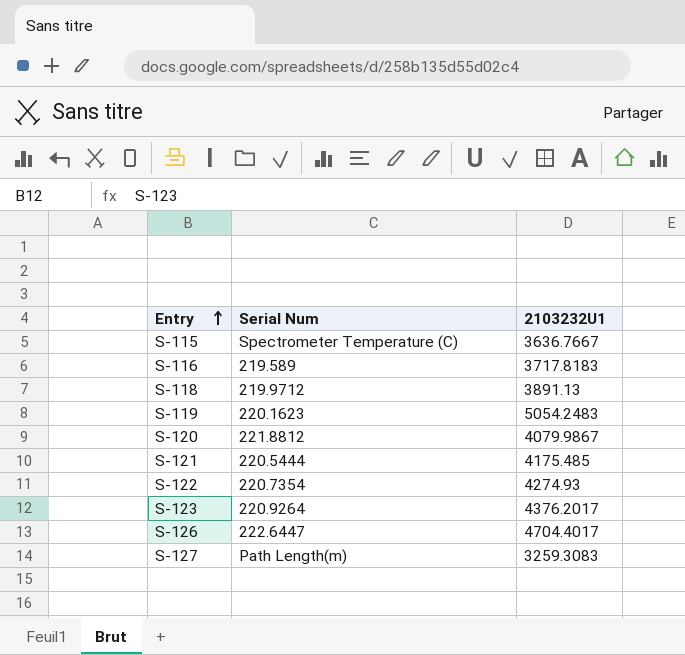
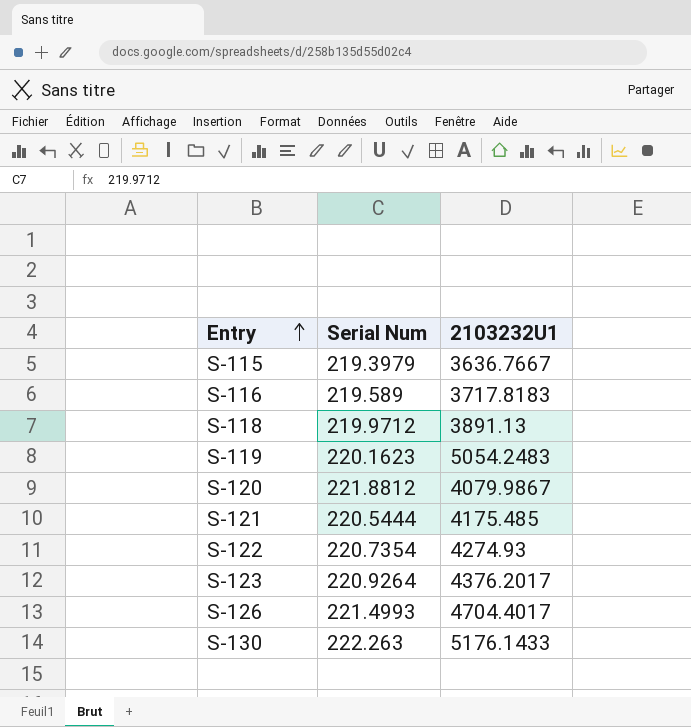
row S-127: Path Length(m) | 3259.3083 -> none
S-115 | Serial Num: Spectrometer Temperature (C) -> 219.3979
S-126 | Serial Num: 222.6447 -> 221.4993
row S-130: none -> 222.263 | 5176.1433

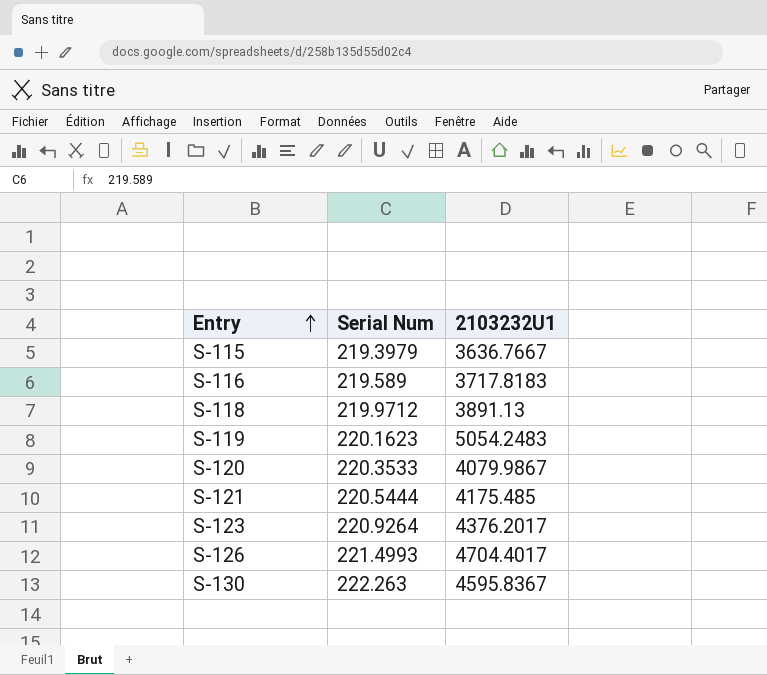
row S-122: 220.7354 | 4274.93 -> none
S-120 | Serial Num: 221.8812 -> 220.3533
S-130 | 2103232U1: 5176.1433 -> 4595.8367

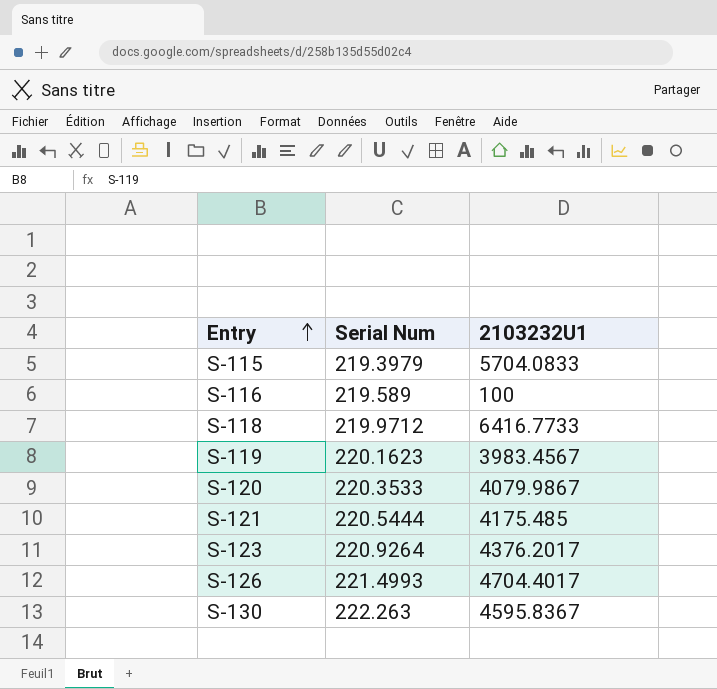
S-115 | 2103232U1: 3636.7667 -> 5704.0833
S-116 | 2103232U1: 3717.8183 -> 100
S-118 | 2103232U1: 3891.13 -> 6416.7733
S-119 | 2103232U1: 5054.2483 -> 3983.4567

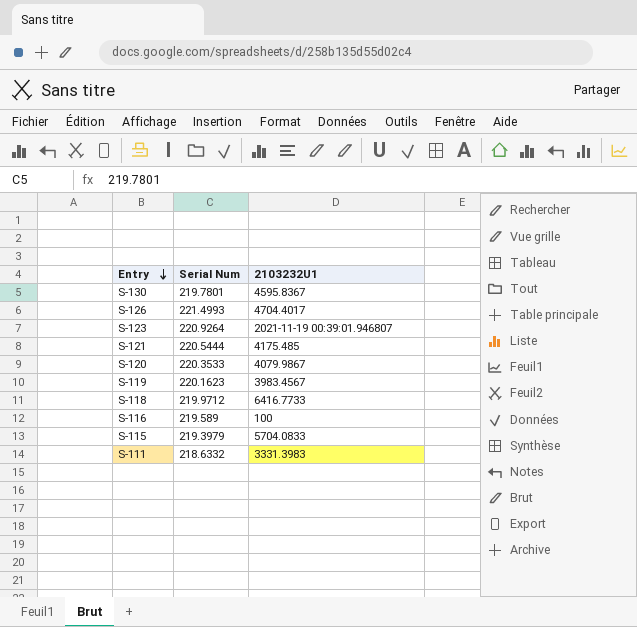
row order: Entry ascending -> Entry descending
S-130 | Serial Num: 222.263 -> 219.7801
S-123 | 2103232U1: 4376.2017 -> 2021-11-19 00:39:01.946807
row S-111: none -> 218.6332 | 3331.3983

